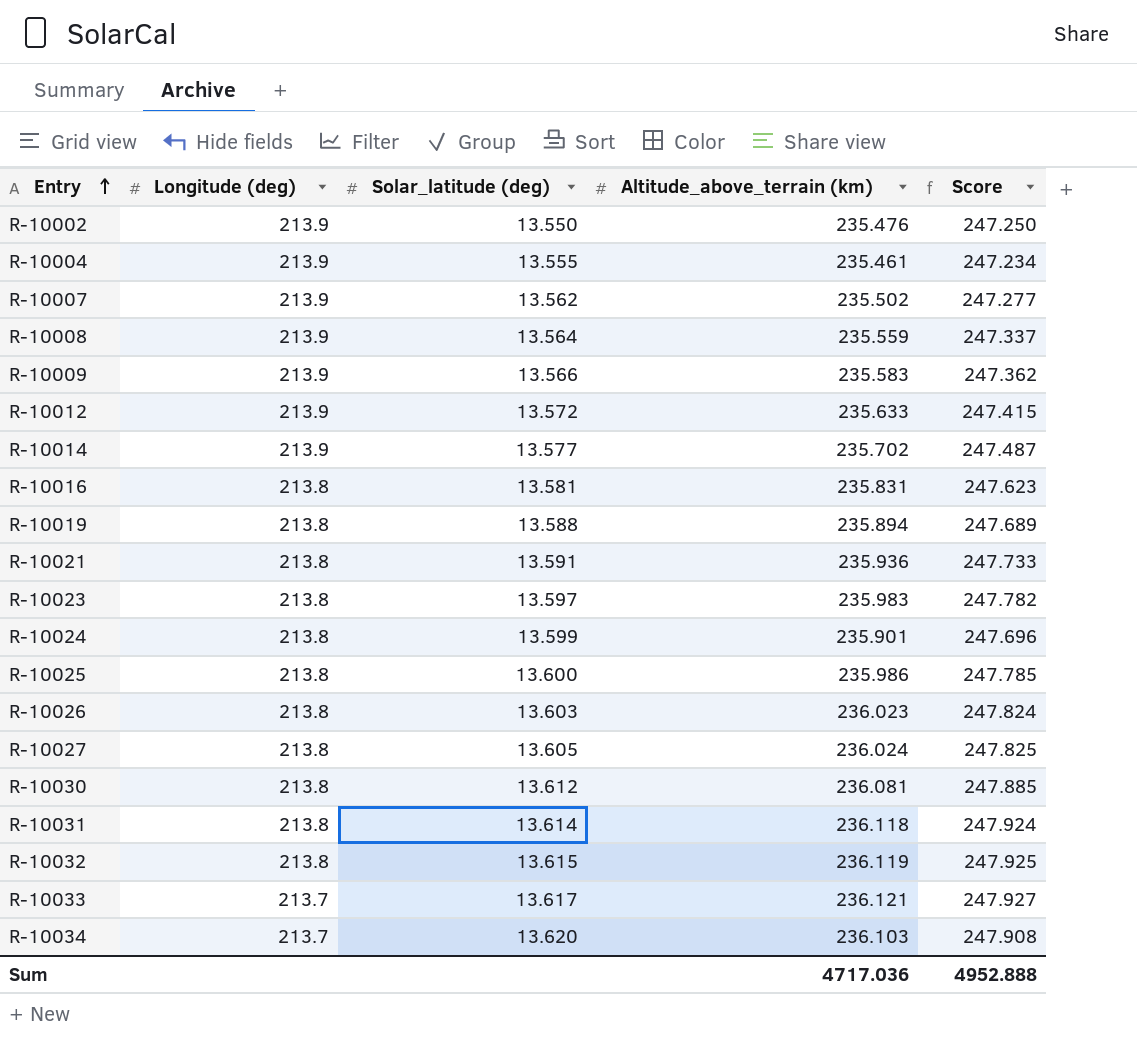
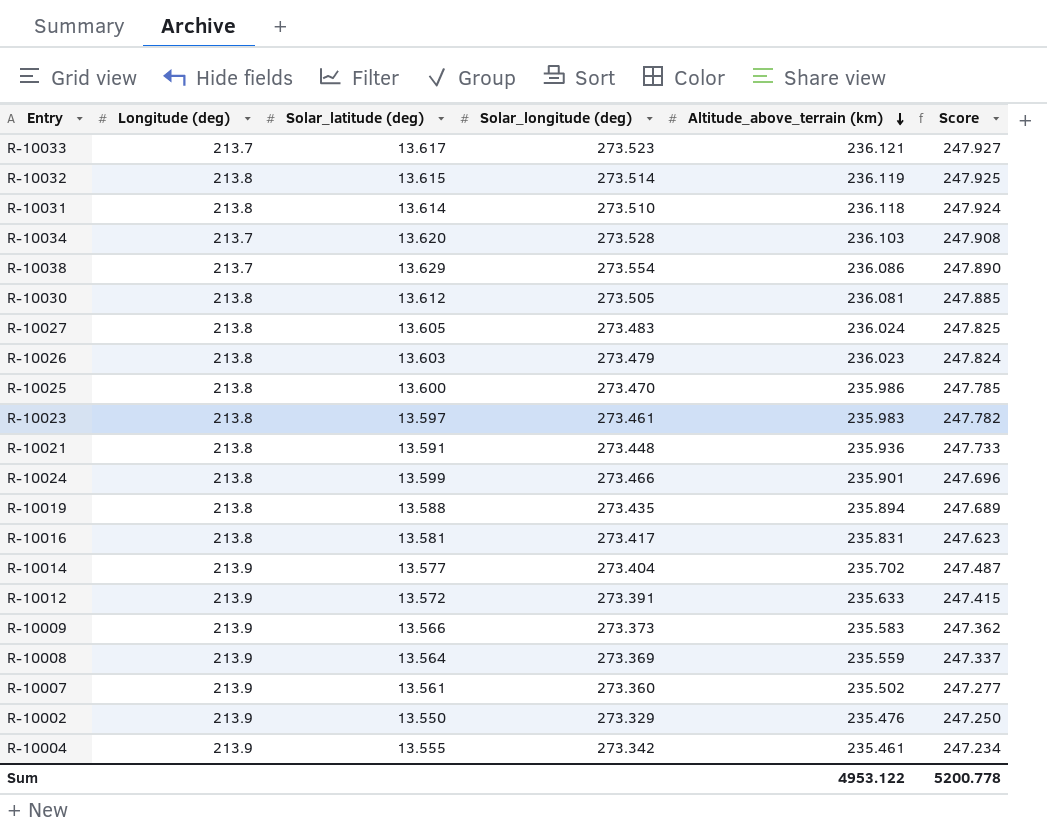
row order: Entry ascending -> Altitude_above_terrain (km) descending
column Solar_longitude (deg) | position: none -> 4
row R-10038: none -> 213.7 | 13.629 | 273.554 | 236.086 | 247.890
R-10007 | Solar_latitude (deg): 13.562 -> 13.561
Sum | Altitude_above_terrain (km): 4717.036 -> 4953.122
Sum | Score: 4952.888 -> 5200.778

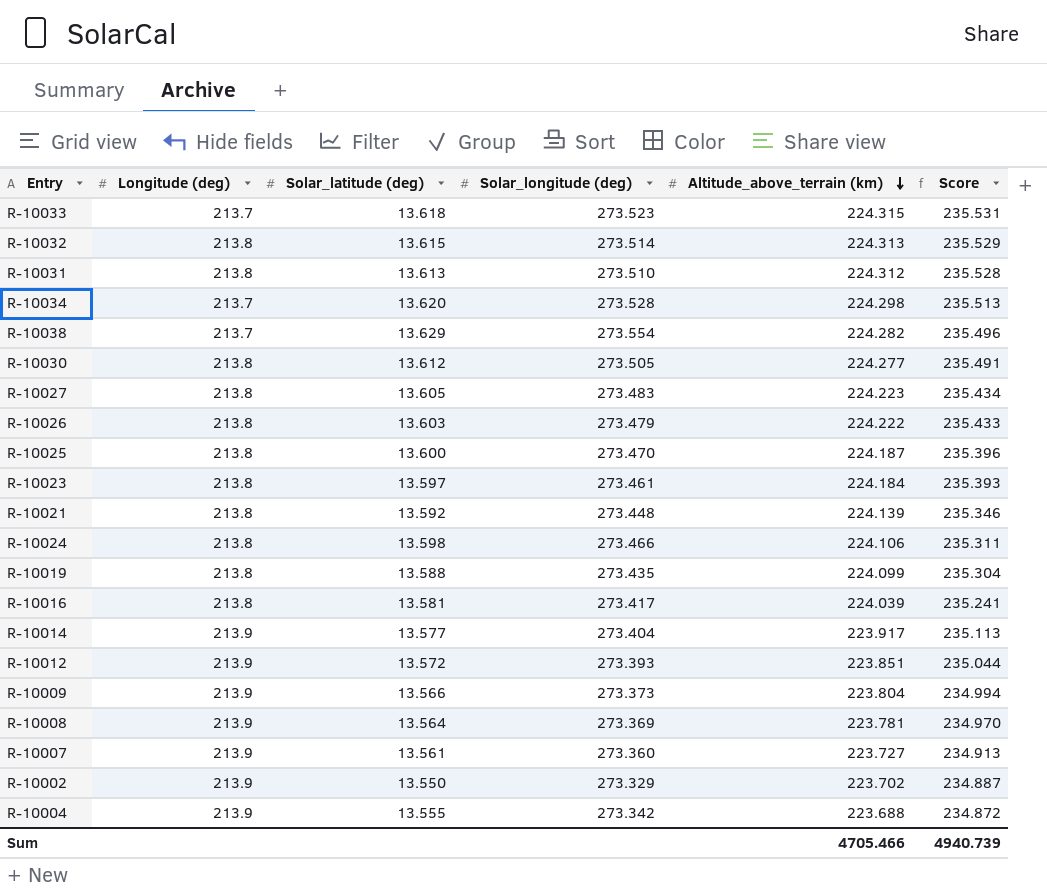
R-10033 | Solar_latitude (deg): 13.617 -> 13.618
R-10033 | Altitude_above_terrain (km): 236.121 -> 224.315
R-10033 | Score: 247.927 -> 235.531
R-10032 | Altitude_above_terrain (km): 236.119 -> 224.313
R-10032 | Score: 247.925 -> 235.529
R-10031 | Solar_latitude (deg): 13.614 -> 13.613
R-10031 | Altitude_above_terrain (km): 236.118 -> 224.312
R-10031 | Score: 247.924 -> 235.528
R-10034 | Altitude_above_terrain (km): 236.103 -> 224.298
R-10034 | Score: 247.908 -> 235.513
R-10038 | Altitude_above_terrain (km): 236.086 -> 224.282
R-10038 | Score: 247.890 -> 235.496
R-10030 | Altitude_above_terrain (km): 236.081 -> 224.277
R-10030 | Score: 247.885 -> 235.491
R-10027 | Altitude_above_terrain (km): 236.024 -> 224.223
R-10027 | Score: 247.825 -> 235.434
R-10026 | Altitude_above_terrain (km): 236.023 -> 224.222
R-10026 | Score: 247.824 -> 235.433
R-10025 | Altitude_above_terrain (km): 235.986 -> 224.187
R-10025 | Score: 247.785 -> 235.396
R-10023 | Altitude_above_terrain (km): 235.983 -> 224.184
R-10023 | Score: 247.782 -> 235.393
R-10021 | Solar_latitude (deg): 13.591 -> 13.592
R-10021 | Altitude_above_terrain (km): 235.936 -> 224.139
R-10021 | Score: 247.733 -> 235.346
R-10024 | Solar_latitude (deg): 13.599 -> 13.598
R-10024 | Altitude_above_terrain (km): 235.901 -> 224.106
R-10024 | Score: 247.696 -> 235.311
R-10019 | Altitude_above_terrain (km): 235.894 -> 224.099
R-10019 | Score: 247.689 -> 235.304
R-10016 | Altitude_above_terrain (km): 235.831 -> 224.039
R-10016 | Score: 247.623 -> 235.241
R-10014 | Altitude_above_terrain (km): 235.702 -> 223.917
R-10014 | Score: 247.487 -> 235.113
R-10012 | Solar_longitude (deg): 273.391 -> 273.393
R-10012 | Altitude_above_terrain (km): 235.633 -> 223.851
R-10012 | Score: 247.415 -> 235.044
R-10009 | Altitude_above_terrain (km): 235.583 -> 223.804
R-10009 | Score: 247.362 -> 234.994
R-10008 | Altitude_above_terrain (km): 235.559 -> 223.781
R-10008 | Score: 247.337 -> 234.970
R-10007 | Altitude_above_terrain (km): 235.502 -> 223.727
R-10007 | Score: 247.277 -> 234.913
R-10002 | Altitude_above_terrain (km): 235.476 -> 223.702
R-10002 | Score: 247.250 -> 234.887
R-10004 | Altitude_above_terrain (km): 235.461 -> 223.688
R-10004 | Score: 247.234 -> 234.872
Sum | Altitude_above_terrain (km): 4953.122 -> 4705.466
Sum | Score: 5200.778 -> 4940.739

